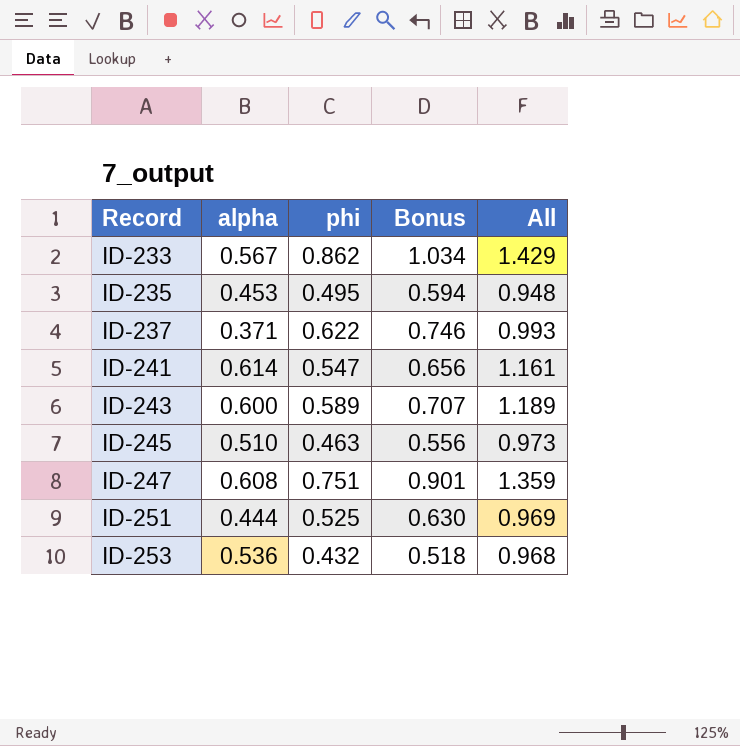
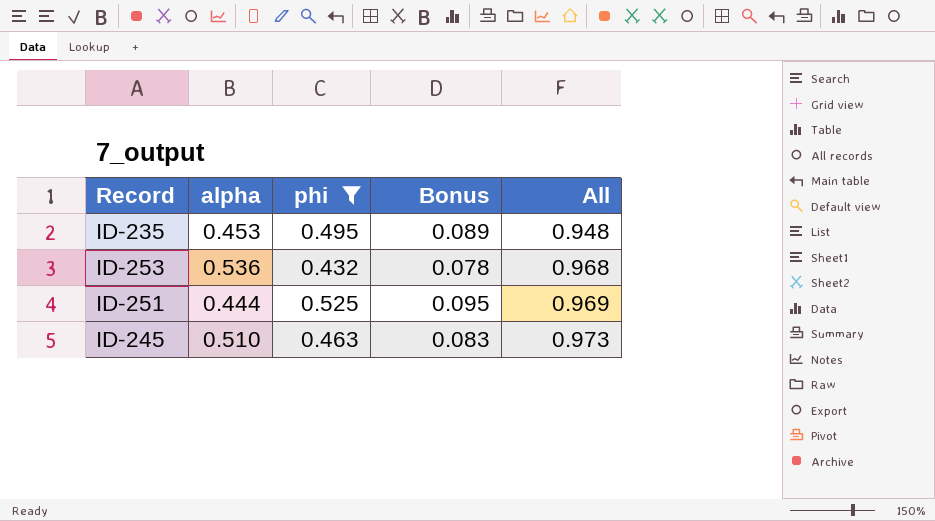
filter: none -> phi <= 0.525
row order: Record ascending -> All ascending
column Bonus | formula: [phi] * 1.2 -> [phi] * 0.18

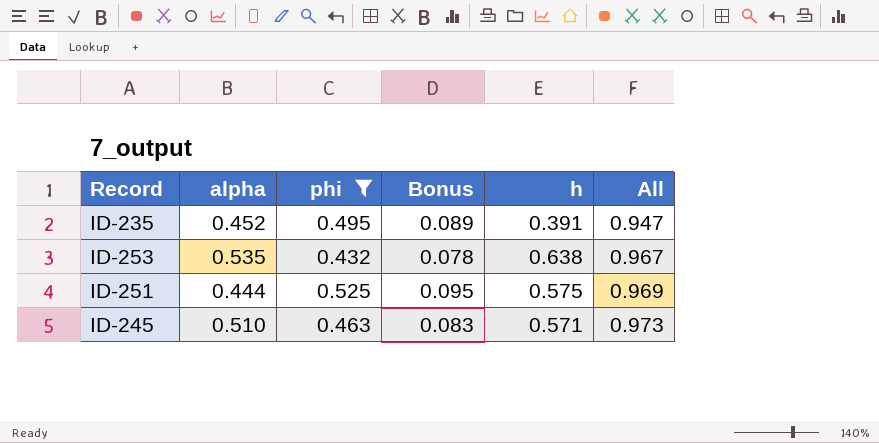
column h | position: none -> 5
ID-235 | alpha: 0.453 -> 0.452
ID-235 | All: 0.948 -> 0.947
ID-253 | alpha: 0.536 -> 0.535
ID-253 | All: 0.968 -> 0.967

